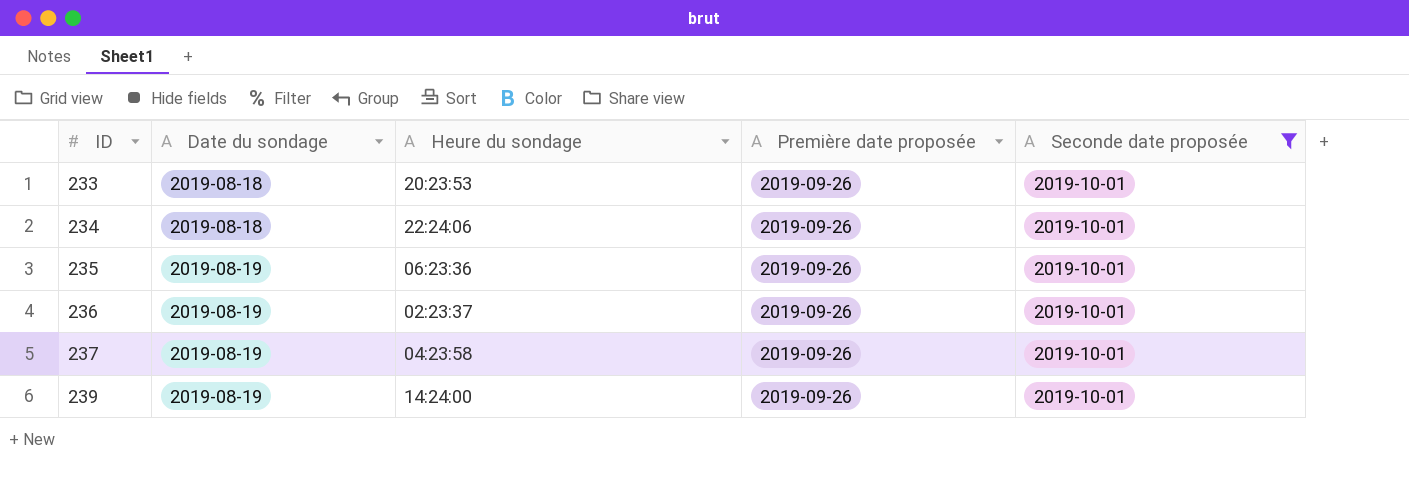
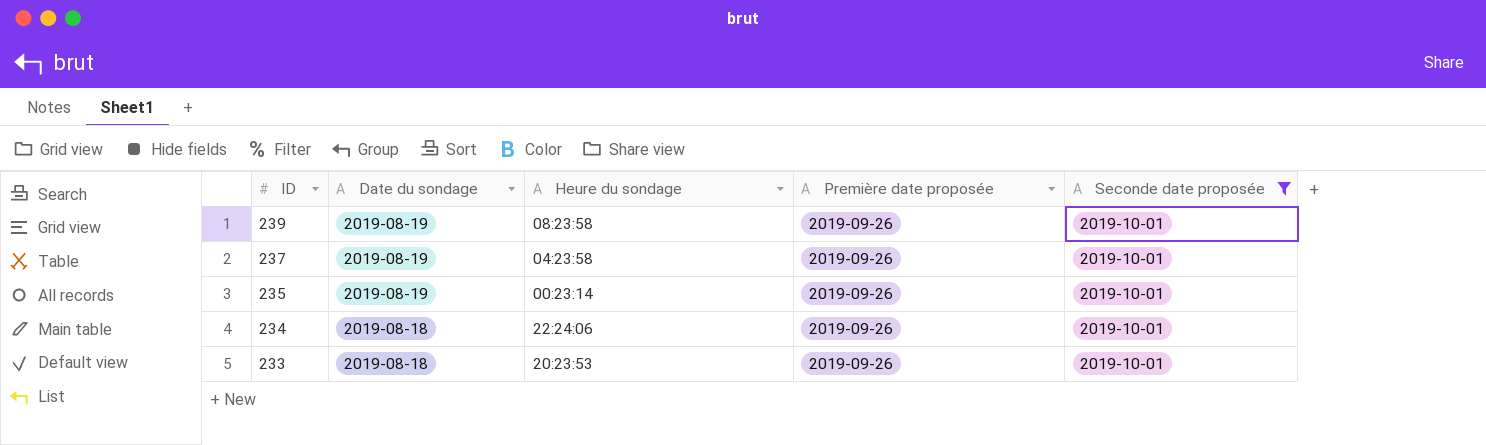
row order: ID ascending -> ID descending
row 236: 2019-08-19 | 02:23:37 | 2019-09-26 | 2019-10-01 -> none
239 | Heure du sondage: 14:24:00 -> 08:23:58
235 | Heure du sondage: 06:23:36 -> 00:23:14

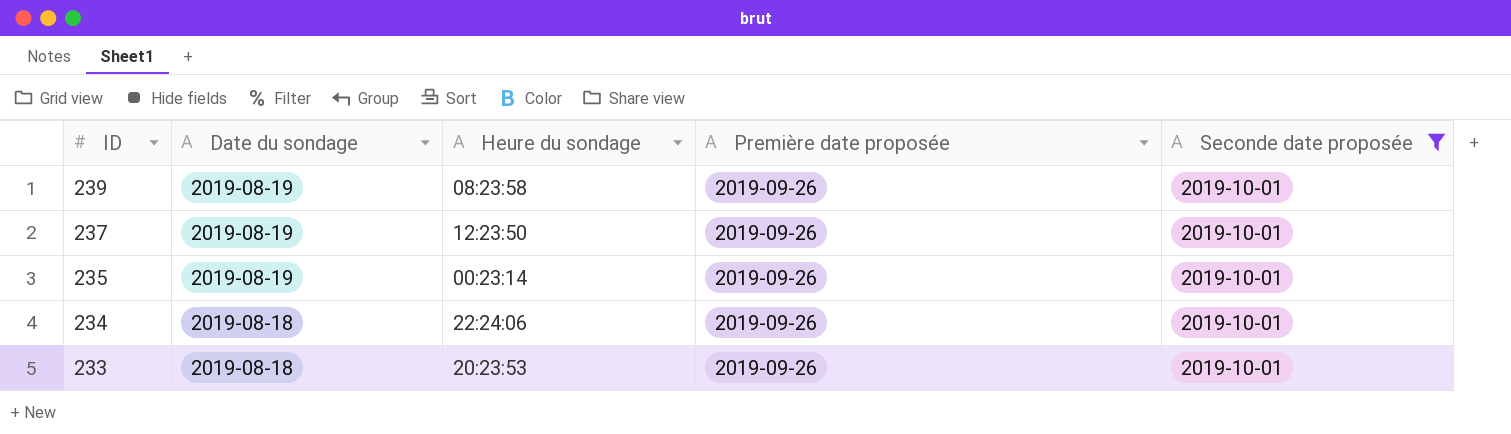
237 | Heure du sondage: 04:23:58 -> 12:23:50

